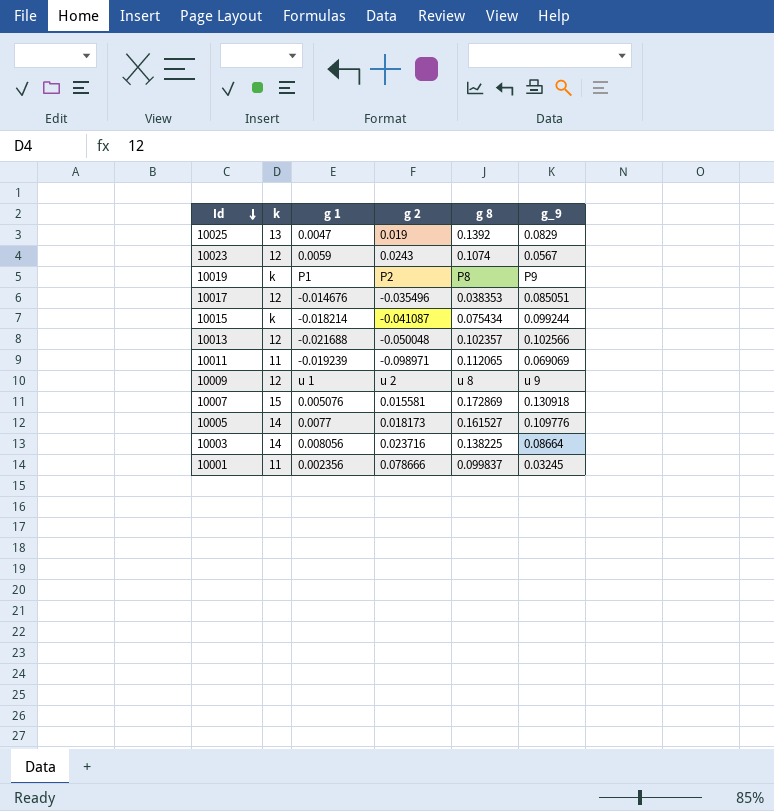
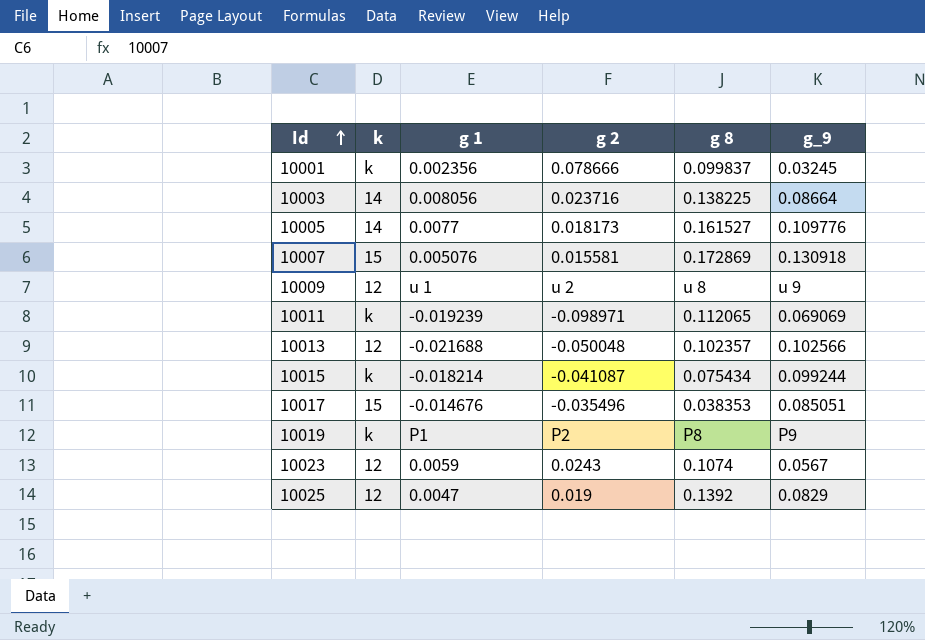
row order: Id descending -> Id ascending
10001 | k: 11 -> k
10011 | k: 11 -> k
10017 | k: 12 -> 15
10025 | k: 13 -> 12

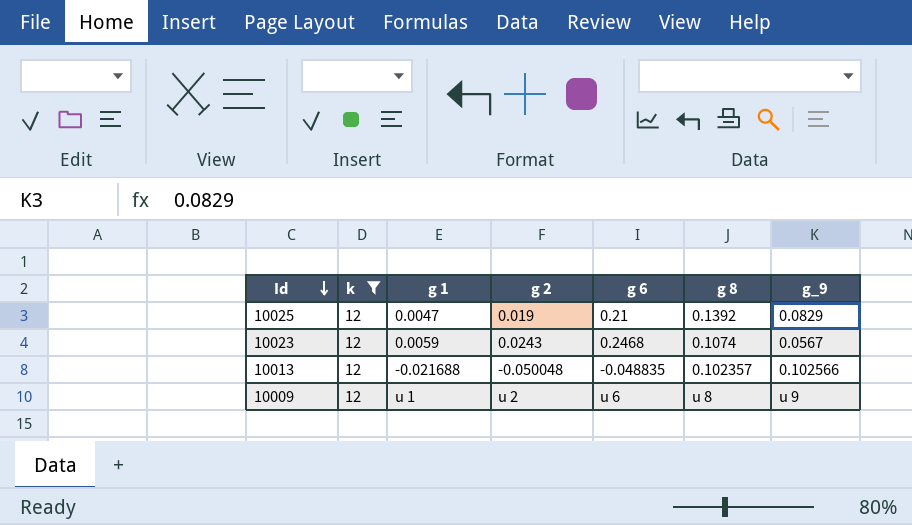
filter: none -> k = 12
row order: Id ascending -> Id descending
column g 6 | position: none -> 5

